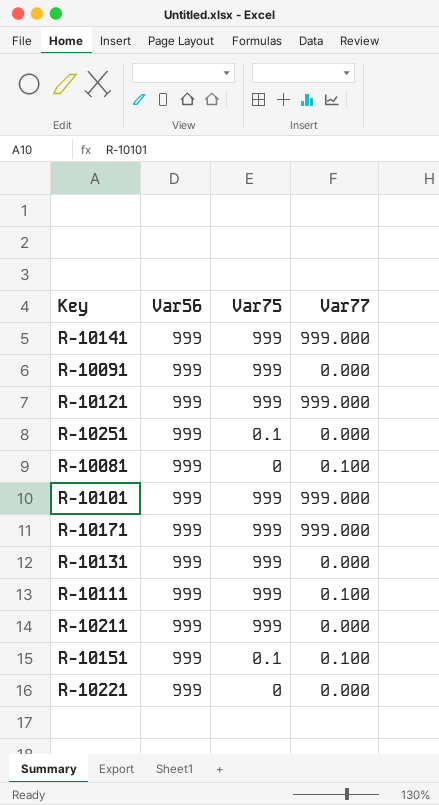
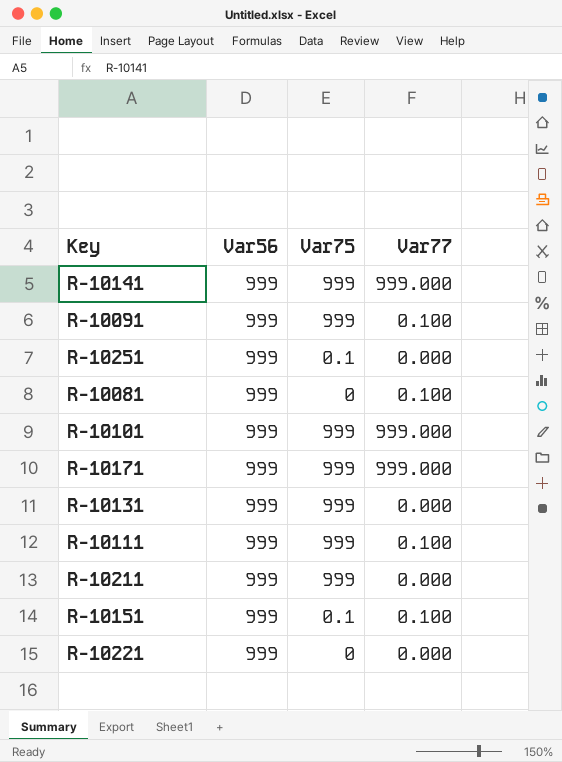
row R-10121: 999 | 999 | 999.000 -> none
R-10091 | Var77: 0.000 -> 0.100

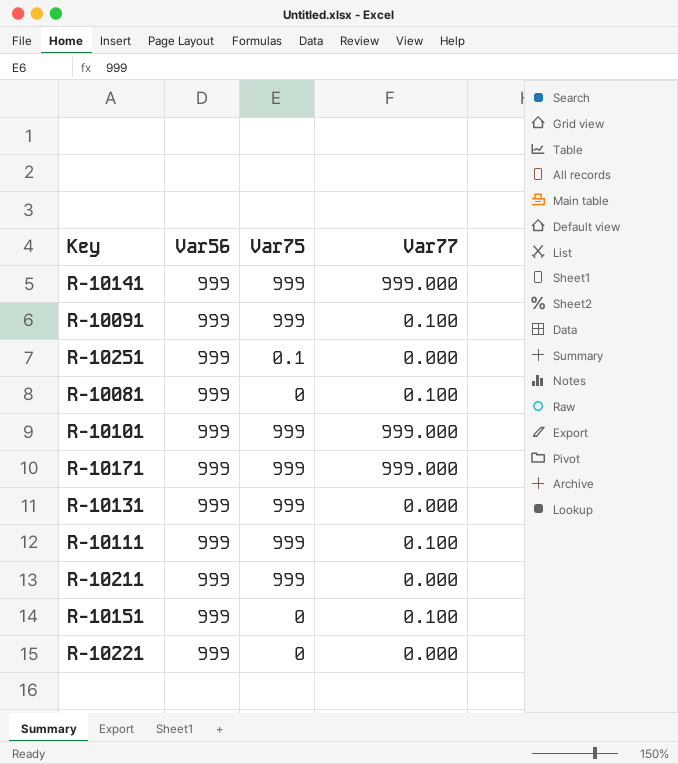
R-10151 | Var75: 0.1 -> 0

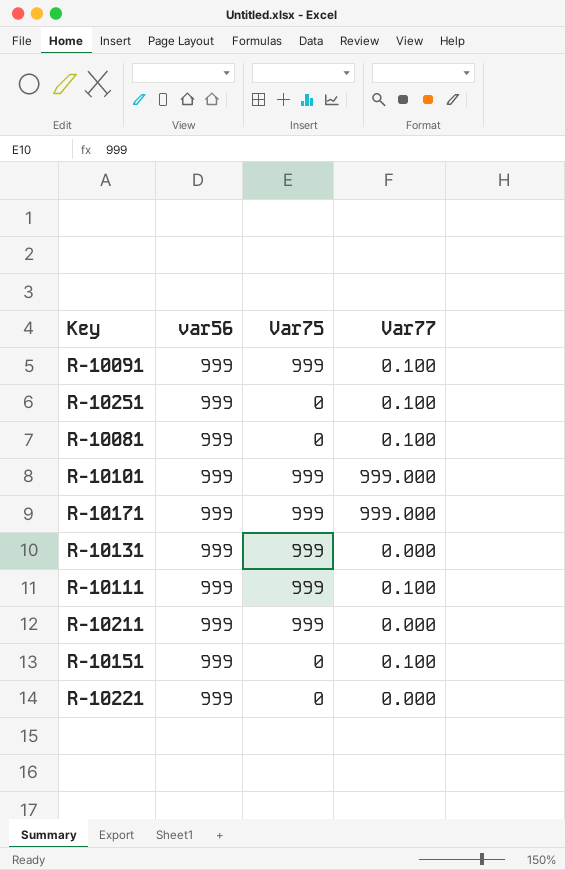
column name: Var56 -> var56
row R-10141: 999 | 999 | 999.000 -> none
R-10251 | Var75: 0.1 -> 0
R-10251 | Var77: 0.000 -> 0.100

